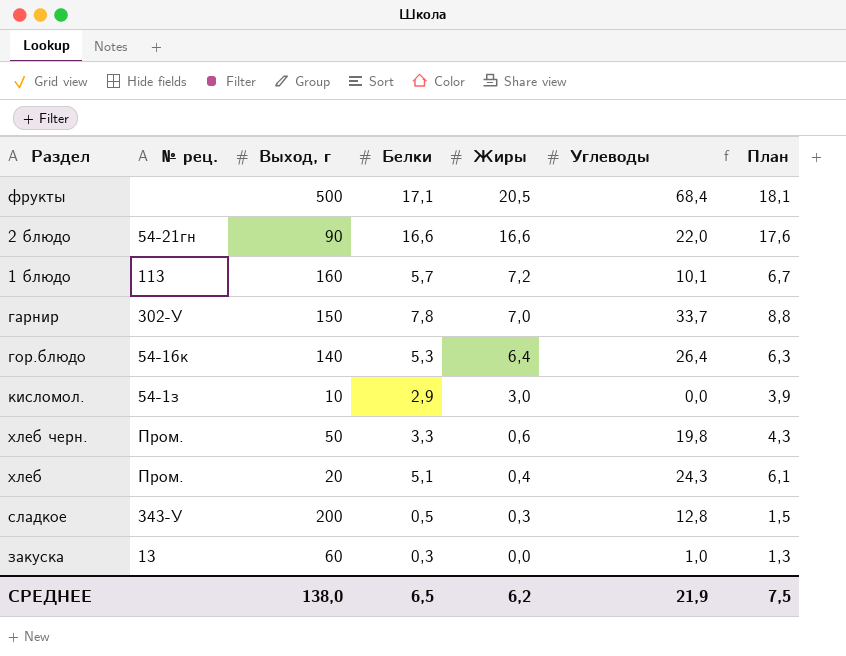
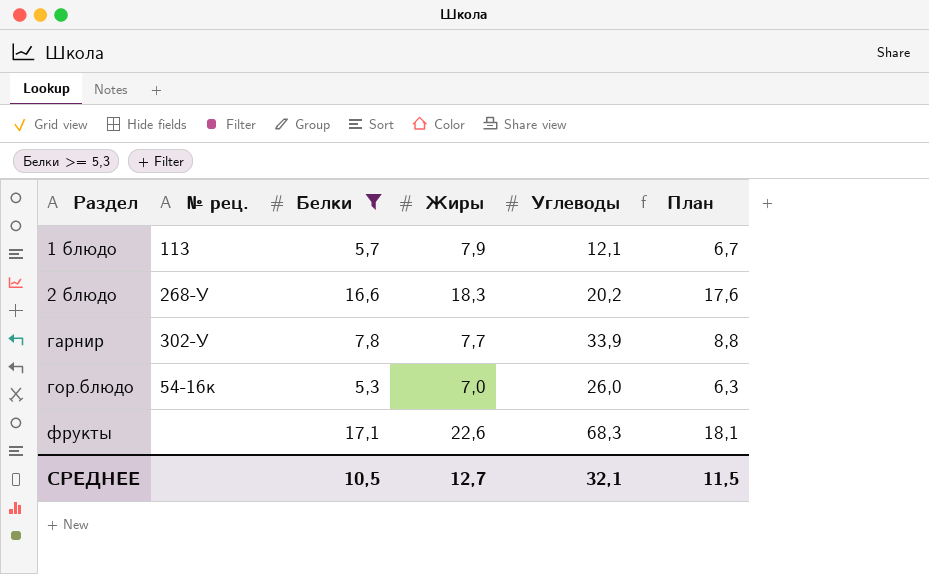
filter: none -> Белки >= 5,3
row order: Жиры descending -> Раздел ascending
column Выход, г | position: 3 -> none
1 блюдо | Жиры: 7,2 -> 7,9
1 блюдо | Углеводы: 10,1 -> 12,1
2 блюдо | № рец.: 54-21гн -> 268-У
2 блюдо | Жиры: 16,6 -> 18,3
2 блюдо | Углеводы: 22,0 -> 20,2
гарнир | Жиры: 7,0 -> 7,7
гарнир | Углеводы: 33,7 -> 33,9
гор.блюдо | Жиры: 6,4 -> 7,0
гор.блюдо | Углеводы: 26,4 -> 26,0
фрукты | Жиры: 20,5 -> 22,6
фрукты | Углеводы: 68,4 -> 68,3
СРЕДНЕЕ | Белки: 6,5 -> 10,5
СРЕДНЕЕ | Жиры: 6,2 -> 12,7
СРЕДНЕЕ | Углеводы: 21,9 -> 32,1
СРЕДНЕЕ | План: 7,5 -> 11,5

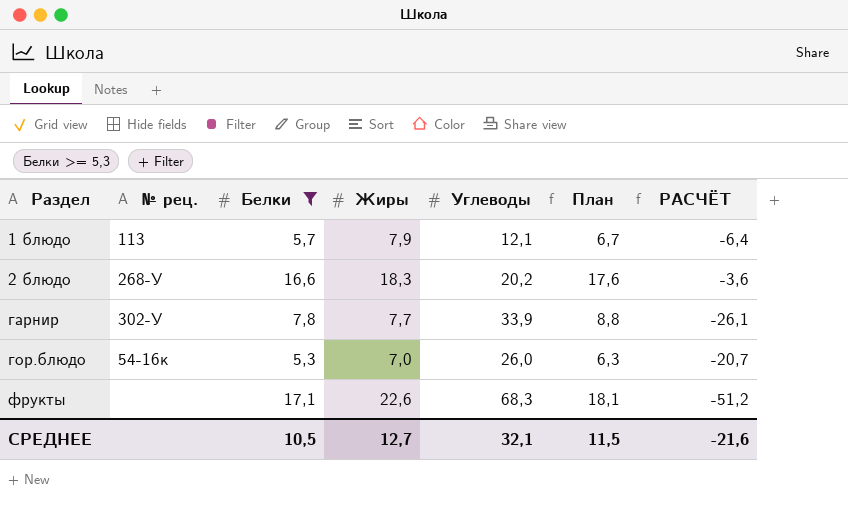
column РАСЧЁТ | formula: none -> [Белки] - [Углеводы]

